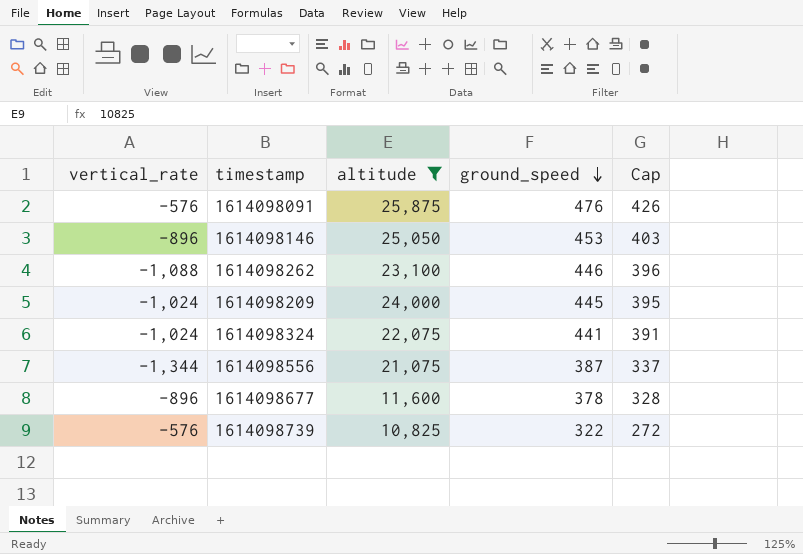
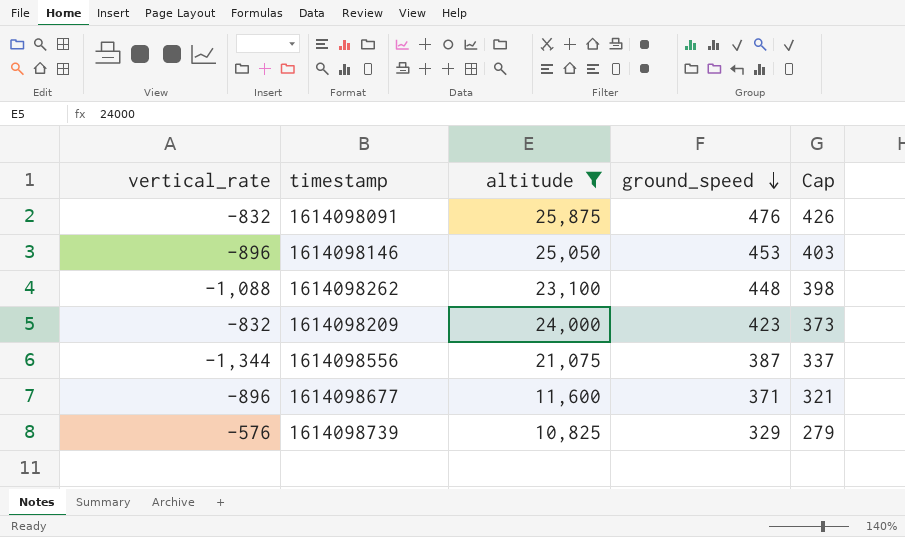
row 1614098324: -1,024 | 22,075 | 441 | 391 -> none
1614098091 | vertical_rate: -576 -> -832
1614098262 | ground_speed: 446 -> 448
1614098262 | Cap: 396 -> 398
1614098209 | vertical_rate: -1,024 -> -832
1614098209 | ground_speed: 445 -> 423
1614098209 | Cap: 395 -> 373
1614098677 | ground_speed: 378 -> 371
1614098677 | Cap: 328 -> 321
1614098739 | ground_speed: 322 -> 329
1614098739 | Cap: 272 -> 279

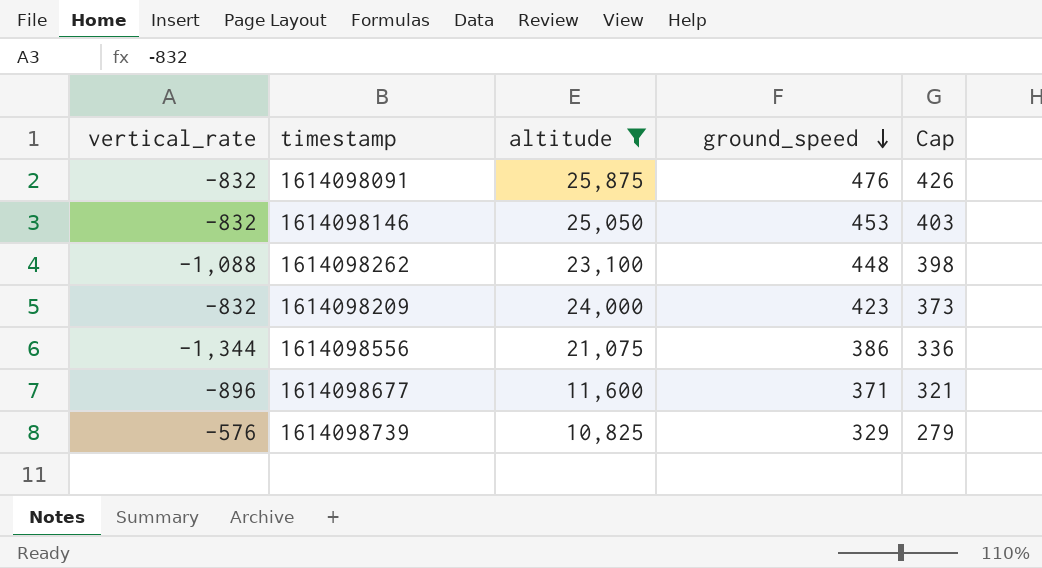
1614098146 | vertical_rate: -896 -> -832
1614098556 | ground_speed: 387 -> 386
1614098556 | Cap: 337 -> 336

